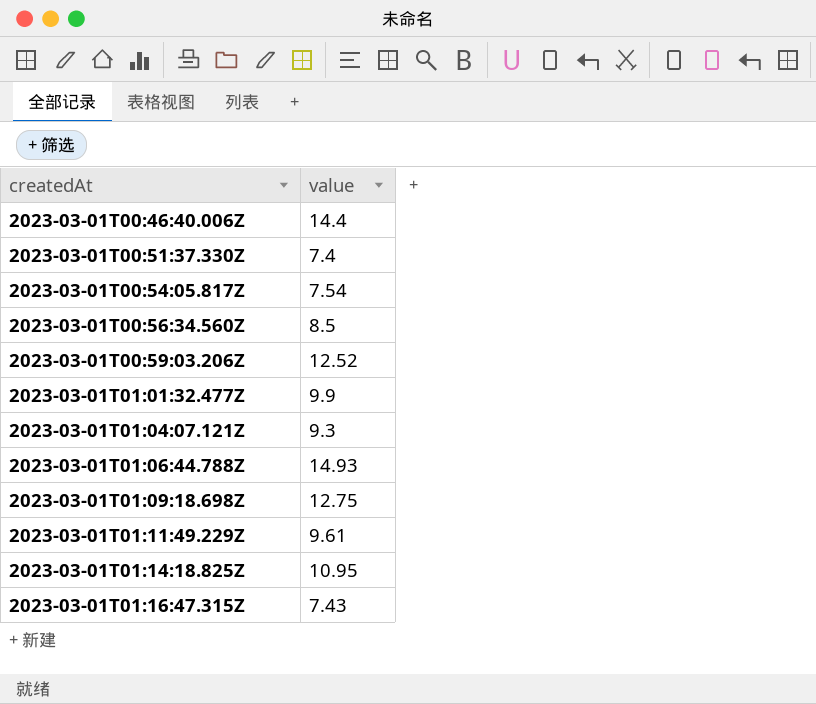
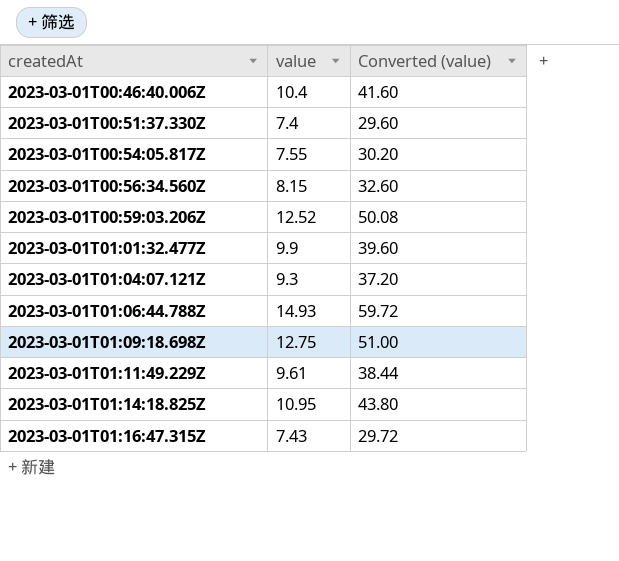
column Converted (value) | formula: none -> [value] * 4
2023-03-01T00:46:40.006Z | value: 14.4 -> 10.4
2023-03-01T00:54:05.817Z | value: 7.54 -> 7.55
2023-03-01T00:56:34.560Z | value: 8.5 -> 8.15

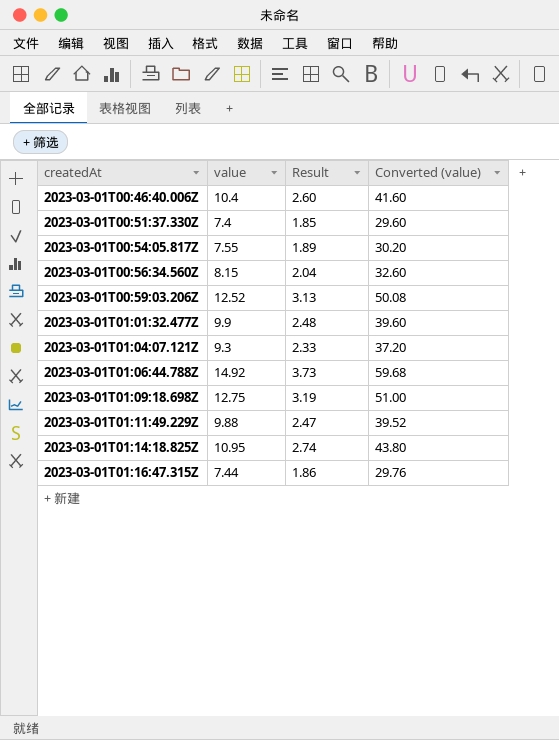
column Result | formula: none -> [value] * 0.25
2023-03-01T01:06:44.788Z | value: 14.93 -> 14.92
2023-03-01T01:06:44.788Z | Converted (value): 59.72 -> 59.68
2023-03-01T01:11:49.229Z | value: 9.61 -> 9.88
2023-03-01T01:11:49.229Z | Converted (value): 38.44 -> 39.52
2023-03-01T01:16:47.315Z | value: 7.43 -> 7.44
2023-03-01T01:16:47.315Z | Converted (value): 29.72 -> 29.76

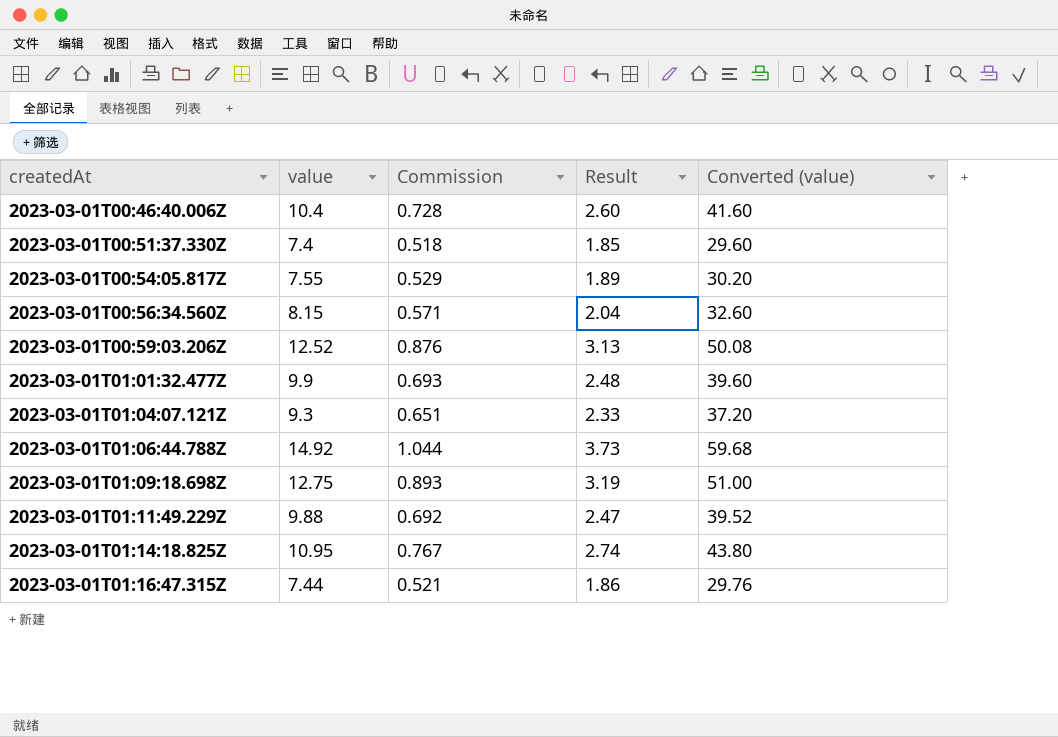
column Commission | formula: none -> [value] * 0.07

